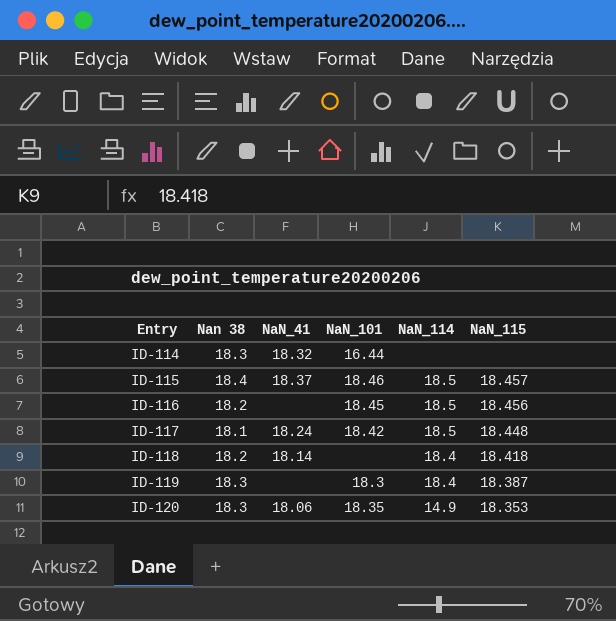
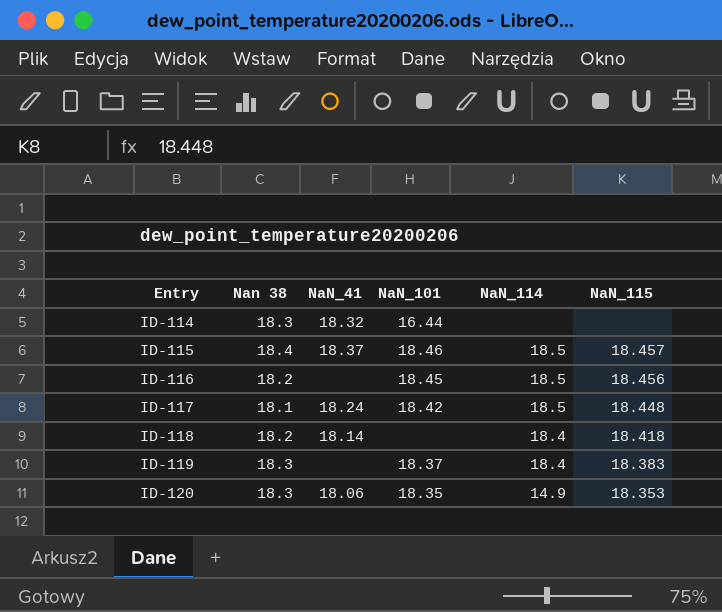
ID-119 | NaN_101: 18.3 -> 18.37
ID-119 | NaN_115: 18.387 -> 18.383

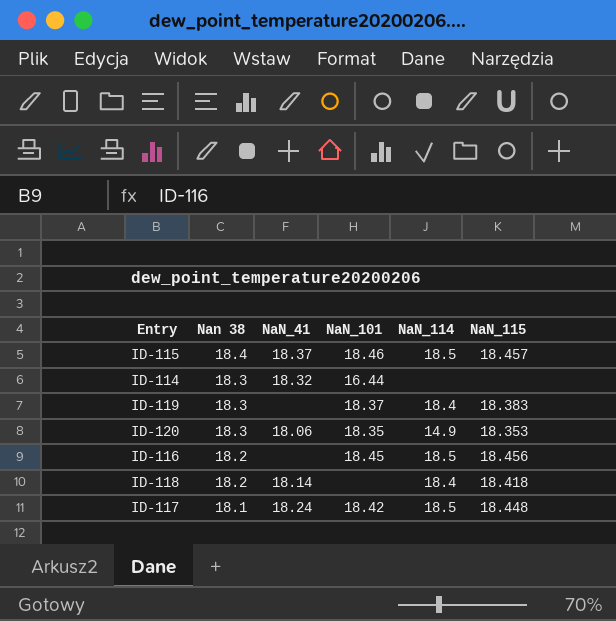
row order: Entry ascending -> Nan 38 descending

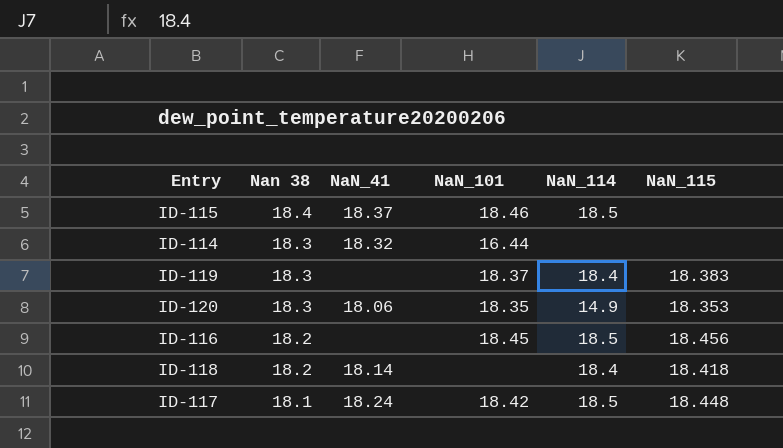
ID-115 | NaN_115: 18.457 -> none

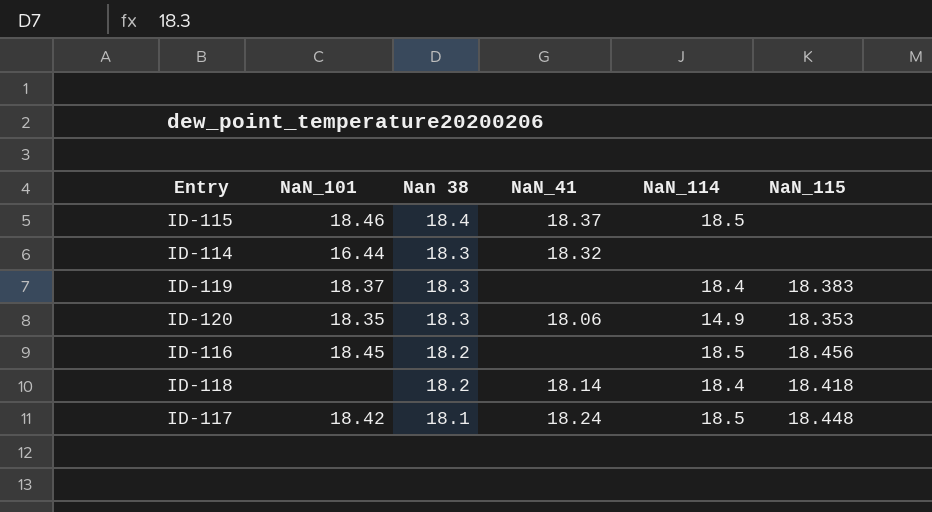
column NaN_101 | position: 4 -> 2

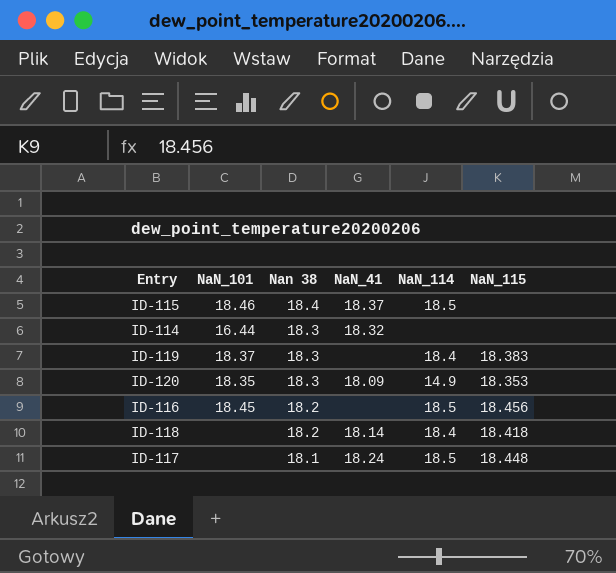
ID-120 | NaN_41: 18.06 -> 18.09
ID-117 | NaN_101: 18.42 -> none

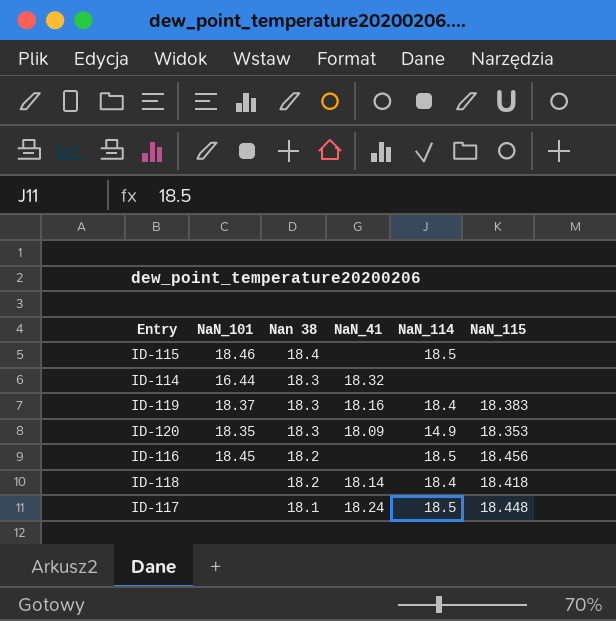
ID-115 | NaN_41: 18.37 -> none
ID-119 | NaN_41: none -> 18.16

